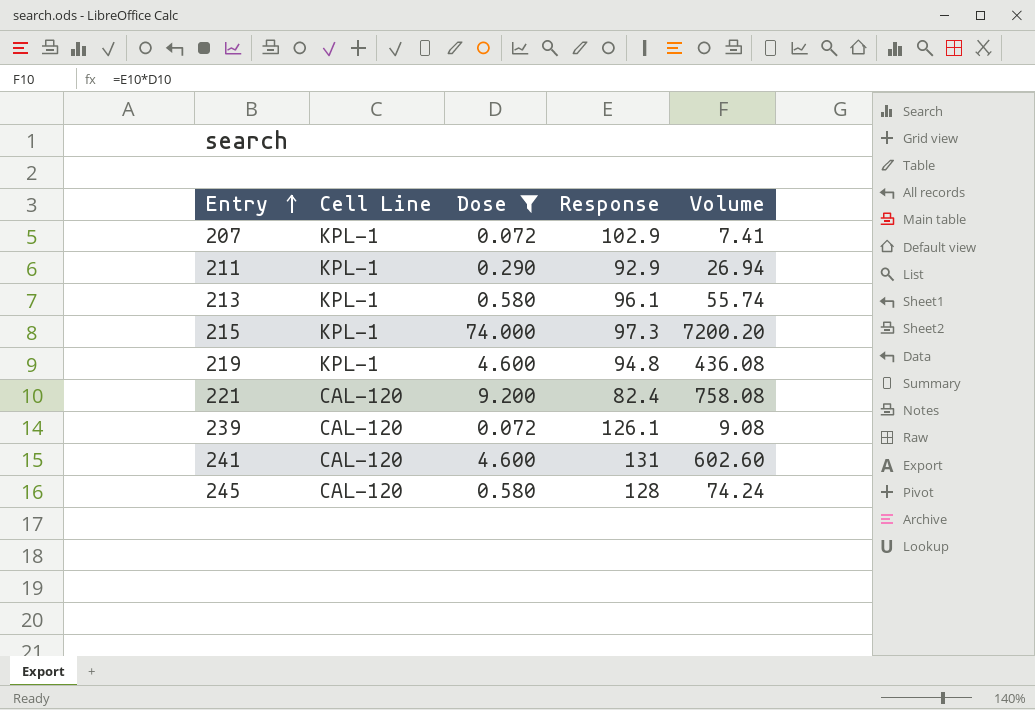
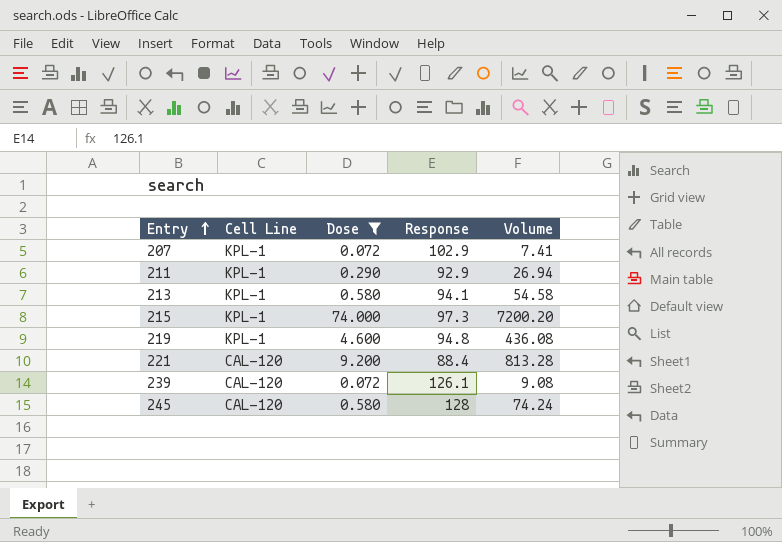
row 241: CAL-120 | 4.600 | 131 | 602.60 -> none
213 | Response: 96.1 -> 94.1
213 | Volume: 55.74 -> 54.58
221 | Response: 82.4 -> 88.4
221 | Volume: 758.08 -> 813.28

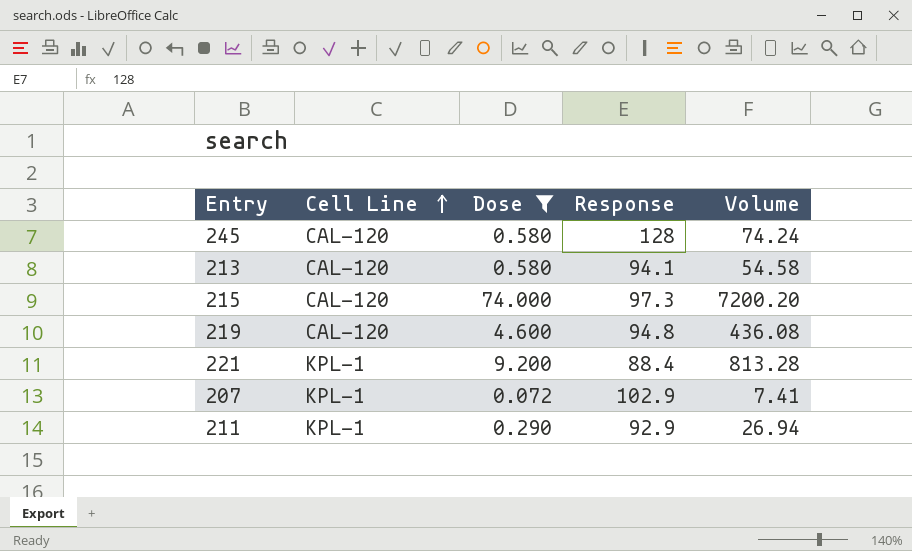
row order: Entry ascending -> Cell Line ascending
row 239: CAL-120 | 0.072 | 126.1 | 9.08 -> none
213 | Cell Line: KPL-1 -> CAL-120
215 | Cell Line: KPL-1 -> CAL-120
219 | Cell Line: KPL-1 -> CAL-120
221 | Cell Line: CAL-120 -> KPL-1

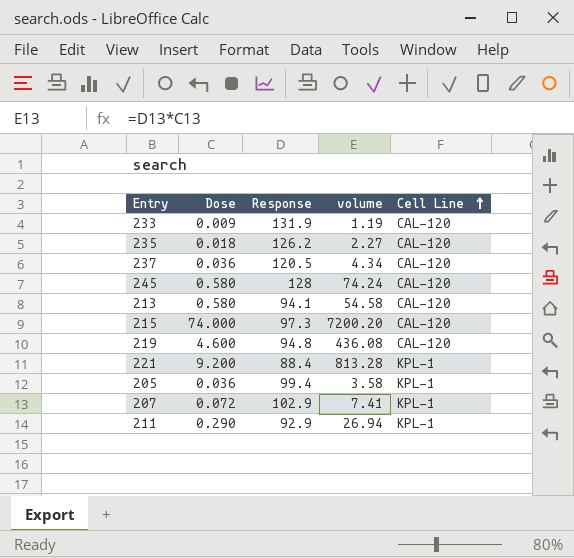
filter: Dose >= 0.072 -> none
column name: Volume -> volume
column Cell Line | position: 2 -> 5

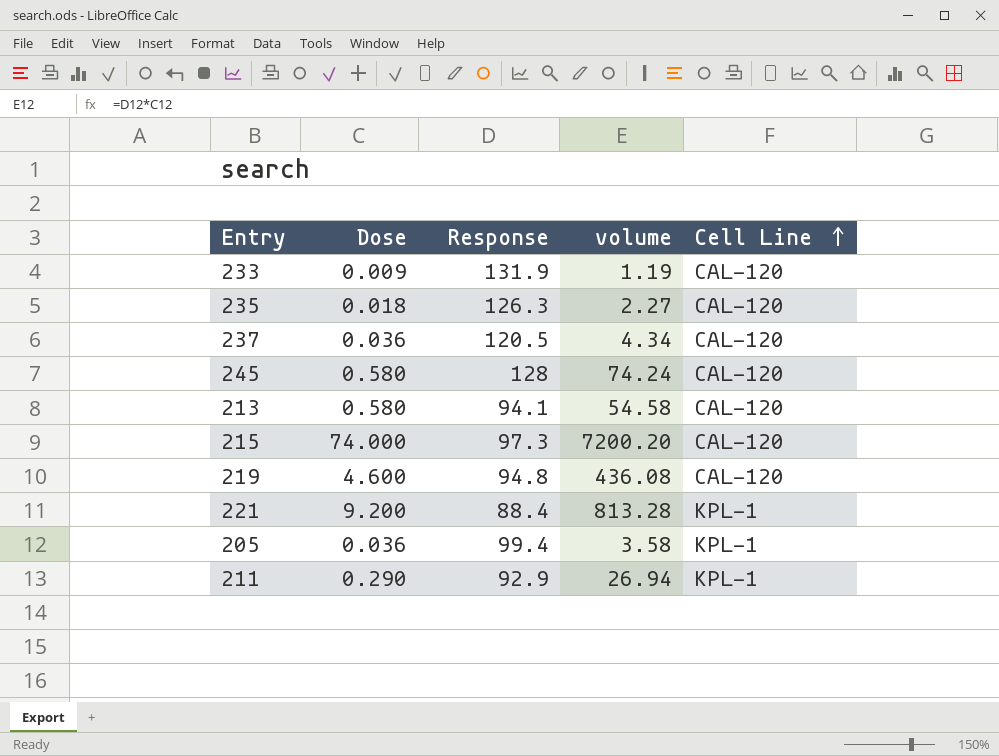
row 207: 0.072 | 102.9 | 7.41 | KPL-1 -> none
235 | Response: 126.2 -> 126.3

